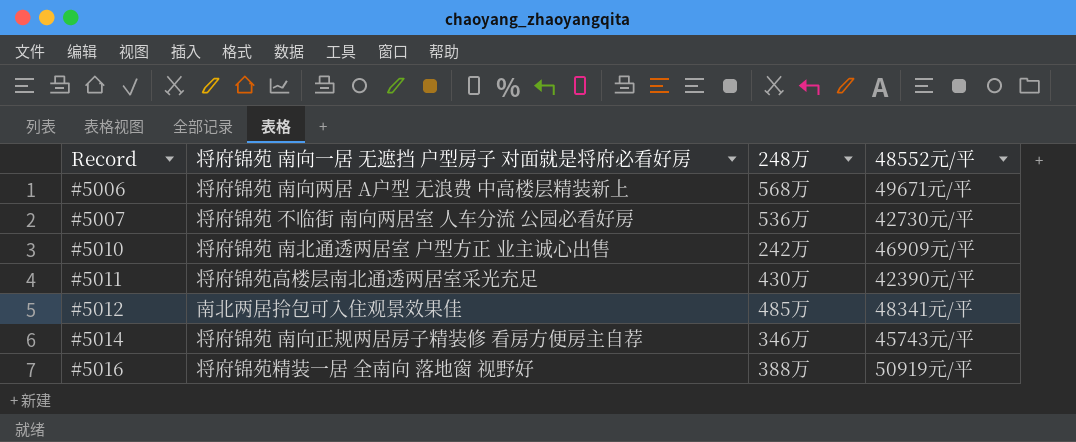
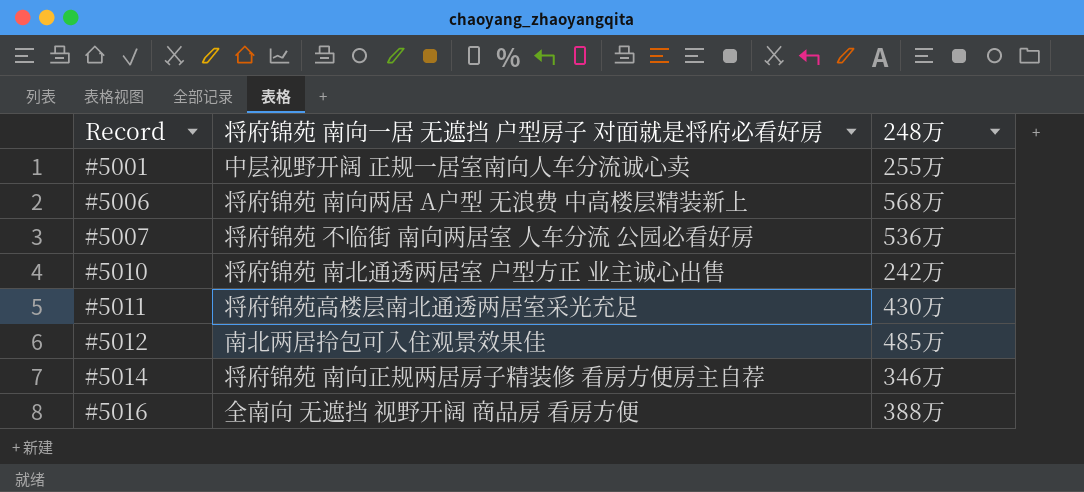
column 48552元/平 | position: 4 -> none
row #5001: none -> 中层视野开阔 正规一居室南向人车分流诚心卖 | 255万
#5016 | 将府锦苑 南向一居 无遮挡 户型房子 对面就是将府必看好房: 将府锦苑精装一居 全南向 落地窗 视野好 -> 全南向 无遮挡 视野开阔 商品房 看房方便

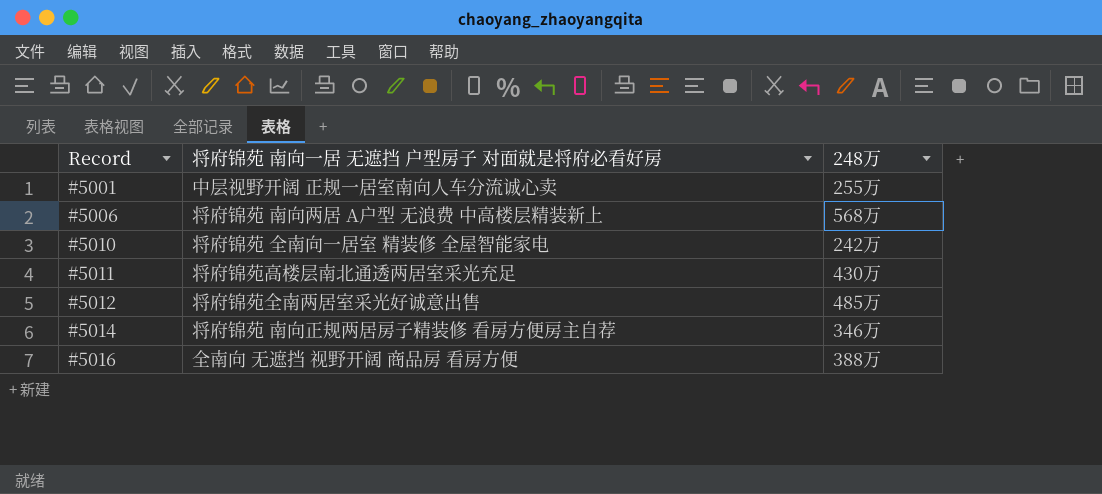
row #5007: 将府锦苑 不临街 南向两居室 人车分流 公园必看好房 | 536万 -> none
#5010 | 将府锦苑 南向一居 无遮挡 户型房子 对面就是将府必看好房: 将府锦苑 南北通透两居室 户型方正 业主诚心出售 -> 将府锦苑 全南向一居室 精装修 全屋智能家电
#5012 | 将府锦苑 南向一居 无遮挡 户型房子 对面就是将府必看好房: 南北两居拎包可入住观景效果佳 -> 将府锦苑全南两居室采光好诚意出售

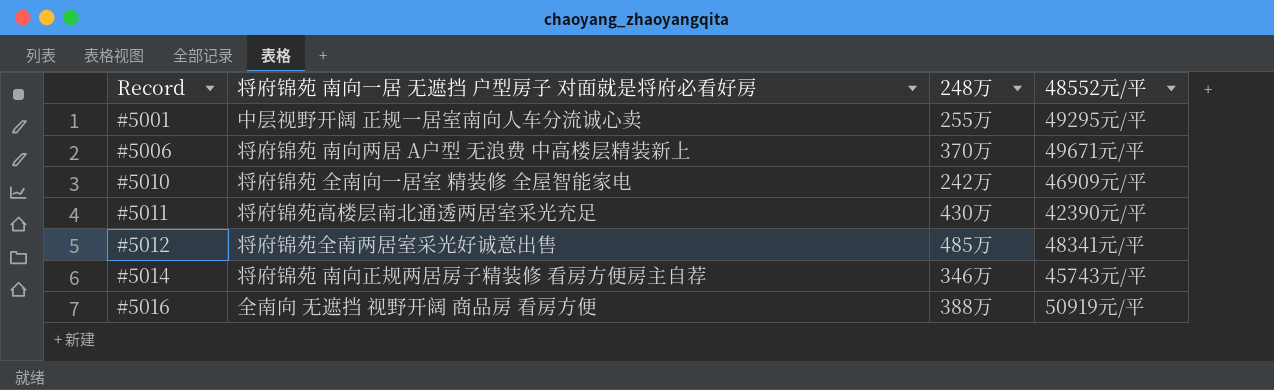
column 48552元/平 | position: none -> 4
#5006 | 248万: 568万 -> 370万

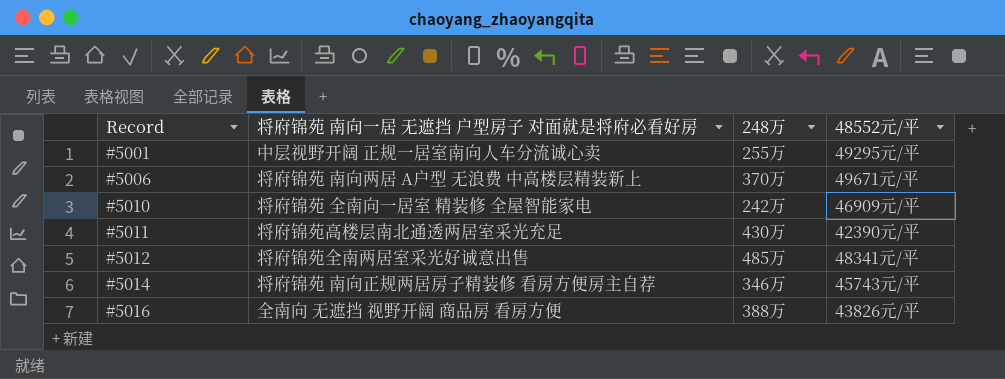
#5016 | 48552元/平: 50919元/平 -> 43826元/平

